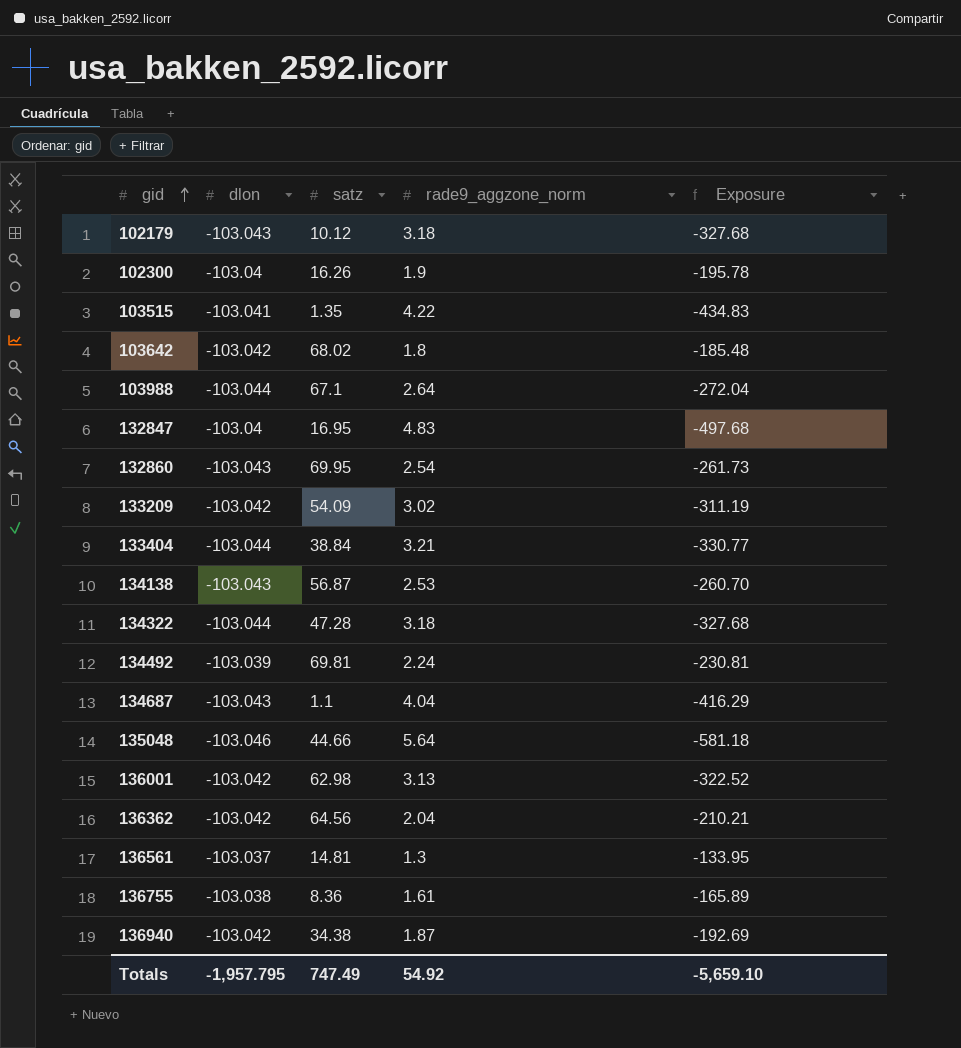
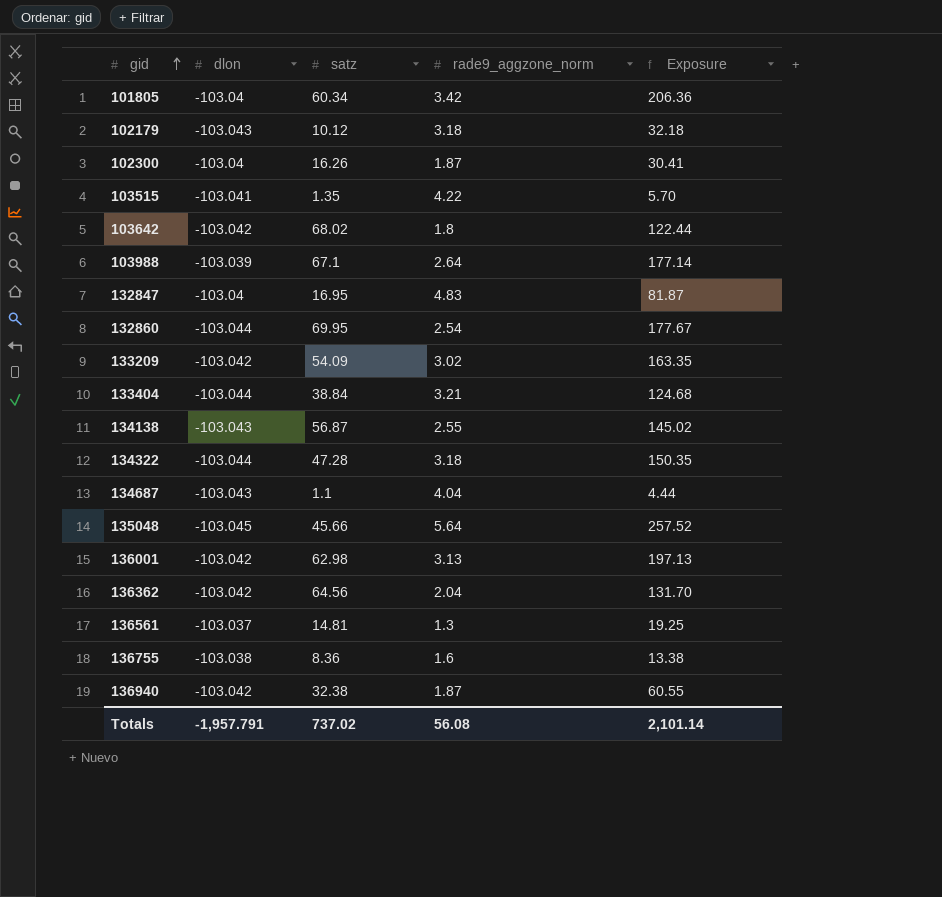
column Exposure | formula: [dlon] * [rade9_aggzone_norm] -> [satz] * [rade9_aggzone_norm]
row 134492: -103.039 | 69.81 | 2.24 | -230.81 -> none
row 101805: none -> -103.04 | 60.34 | 3.42 | 206.36
102300 | rade9_aggzone_norm: 1.9 -> 1.87
103988 | dlon: -103.044 -> -103.039
132860 | dlon: -103.043 -> -103.044
134138 | rade9_aggzone_norm: 2.53 -> 2.55
135048 | dlon: -103.046 -> -103.045
135048 | satz: 44.66 -> 45.66
136755 | rade9_aggzone_norm: 1.61 -> 1.6
136940 | satz: 34.38 -> 32.38
Totals | dlon: -1,957.795 -> -1,957.791
Totals | satz: 747.49 -> 737.02
Totals | rade9_aggzone_norm: 54.92 -> 56.08
Totals | Exposure: -5,659.10 -> 2,101.14

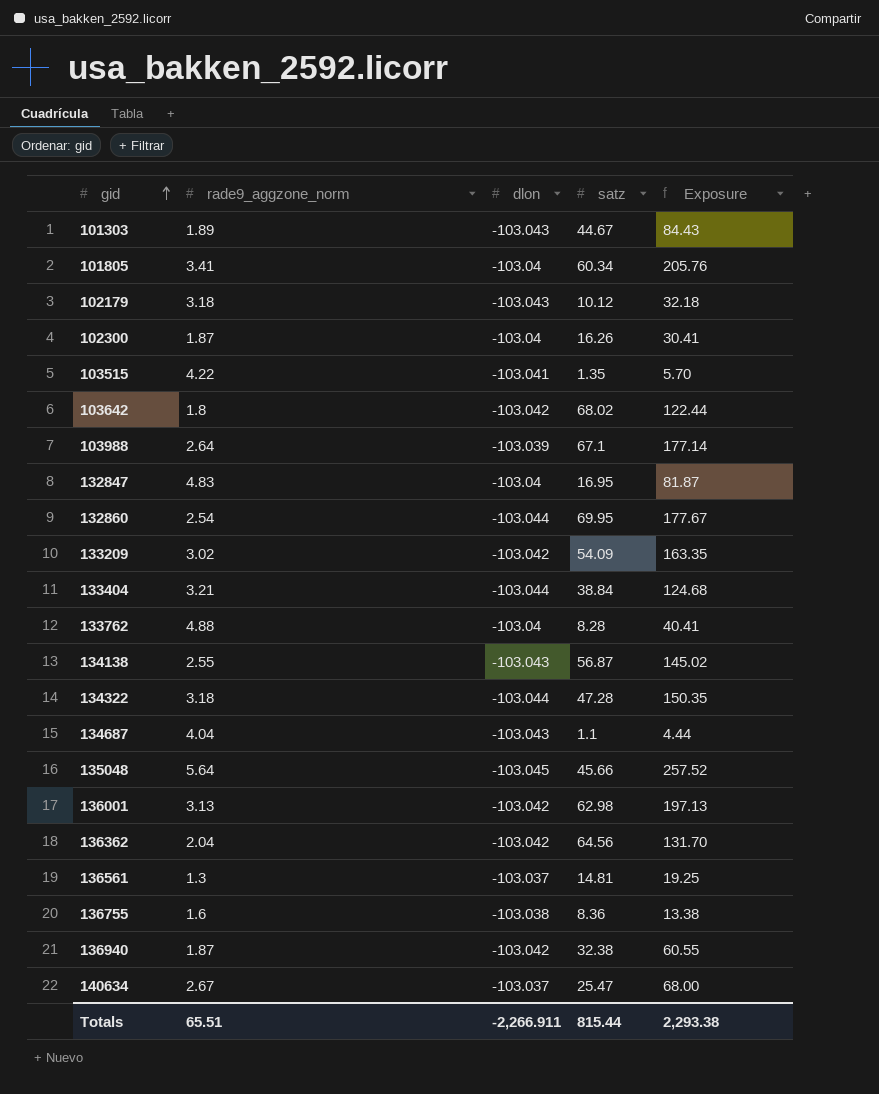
column rade9_aggzone_norm | position: 4 -> 2
row 101303: none -> 1.89 | -103.043 | 44.67 | 84.43
101805 | rade9_aggzone_norm: 3.42 -> 3.41
101805 | Exposure: 206.36 -> 205.76
row 133762: none -> 4.88 | -103.04 | 8.28 | 40.41
row 140634: none -> 2.67 | -103.037 | 25.47 | 68.00
Totals | rade9_aggzone_norm: 56.08 -> 65.51
Totals | dlon: -1,957.791 -> -2,266.911
Totals | satz: 737.02 -> 815.44
Totals | Exposure: 2,101.14 -> 2,293.38

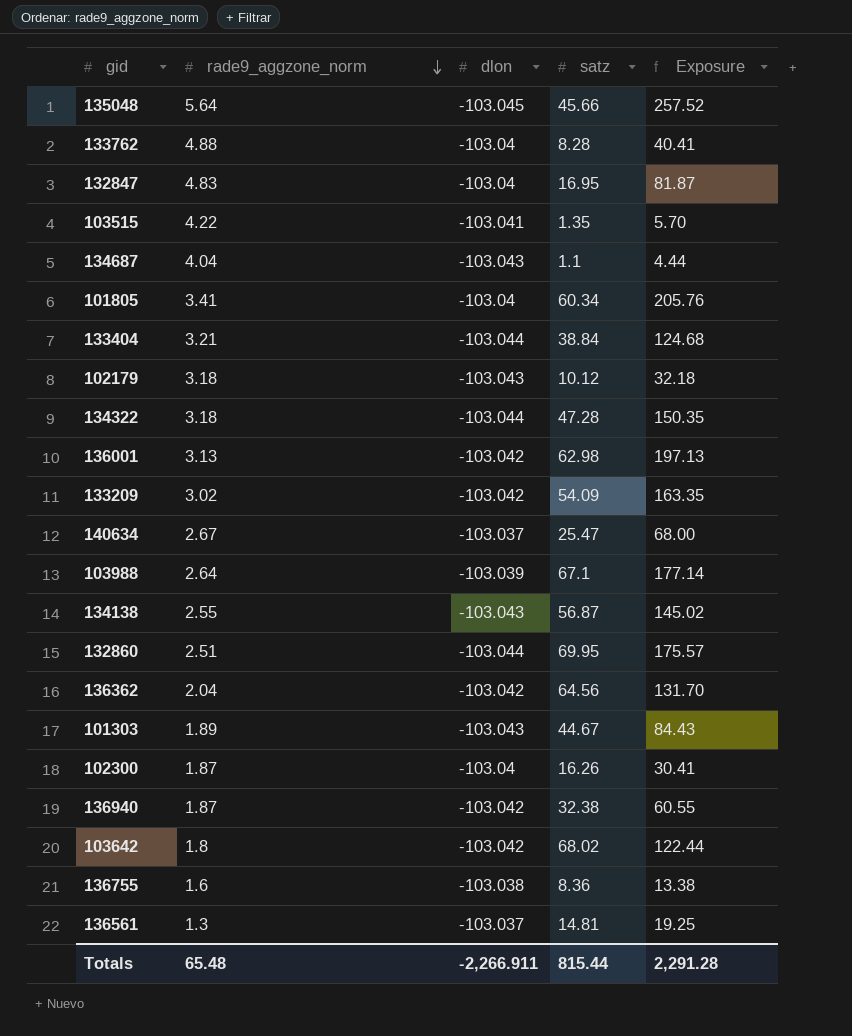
row order: gid ascending -> rade9_aggzone_norm descending
132860 | rade9_aggzone_norm: 2.54 -> 2.51
132860 | Exposure: 177.67 -> 175.57
Totals | rade9_aggzone_norm: 65.51 -> 65.48
Totals | Exposure: 2,293.38 -> 2,291.28

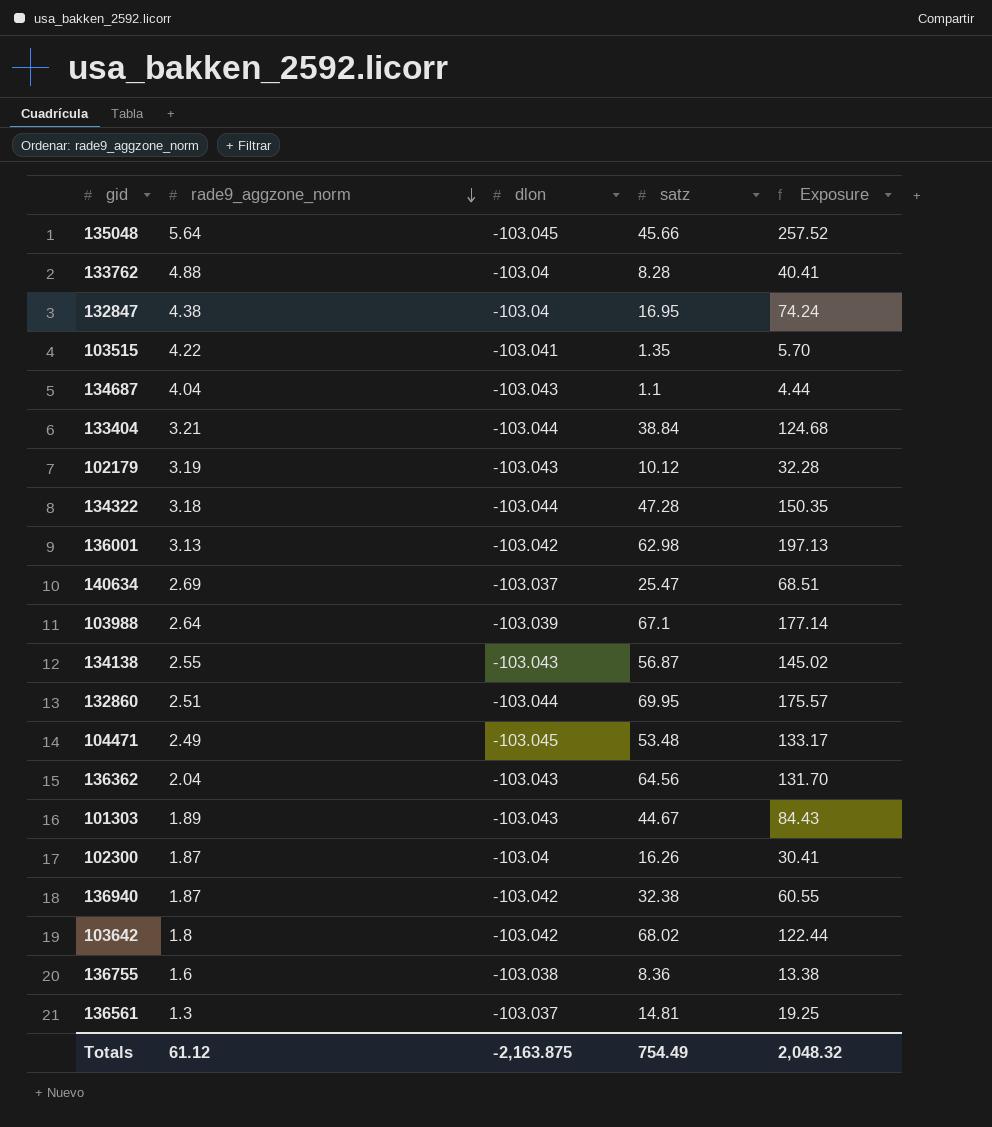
row 101805: 3.41 | -103.04 | 60.34 | 205.76 -> none
row 133209: 3.02 | -103.042 | 54.09 | 163.35 -> none
132847 | rade9_aggzone_norm: 4.83 -> 4.38
132847 | Exposure: 81.87 -> 74.24
102179 | rade9_aggzone_norm: 3.18 -> 3.19
102179 | Exposure: 32.18 -> 32.28
140634 | rade9_aggzone_norm: 2.67 -> 2.69
140634 | Exposure: 68.00 -> 68.51
row 104471: none -> 2.49 | -103.045 | 53.48 | 133.17
136362 | dlon: -103.042 -> -103.043
Totals | rade9_aggzone_norm: 65.48 -> 61.12
Totals | dlon: -2,266.911 -> -2,163.875
Totals | satz: 815.44 -> 754.49
Totals | Exposure: 2,291.28 -> 2,048.32

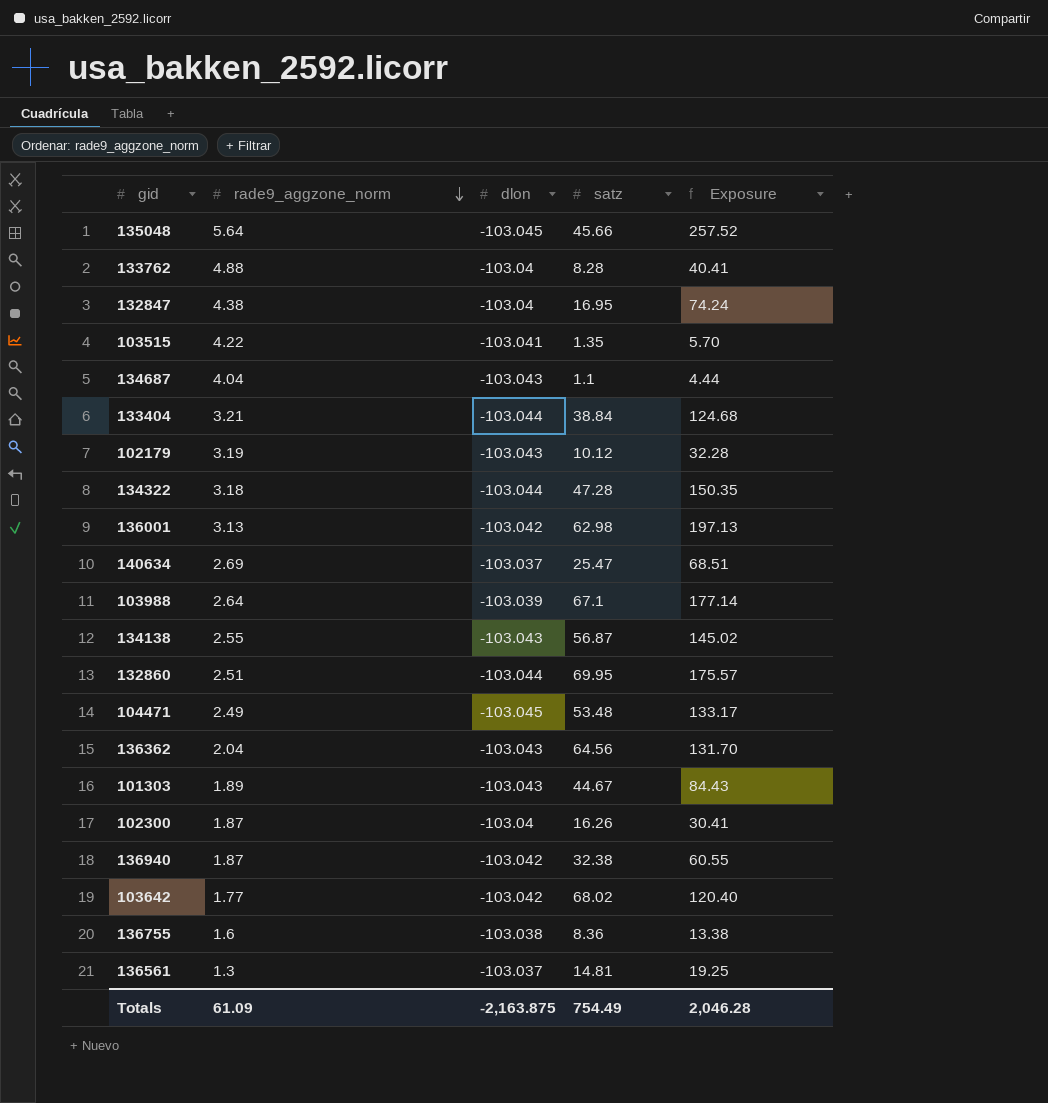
103642 | rade9_aggzone_norm: 1.8 -> 1.77
103642 | Exposure: 122.44 -> 120.40
Totals | rade9_aggzone_norm: 61.12 -> 61.09
Totals | Exposure: 2,048.32 -> 2,046.28

